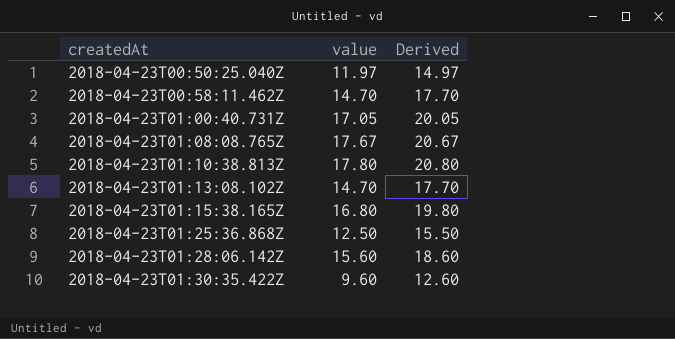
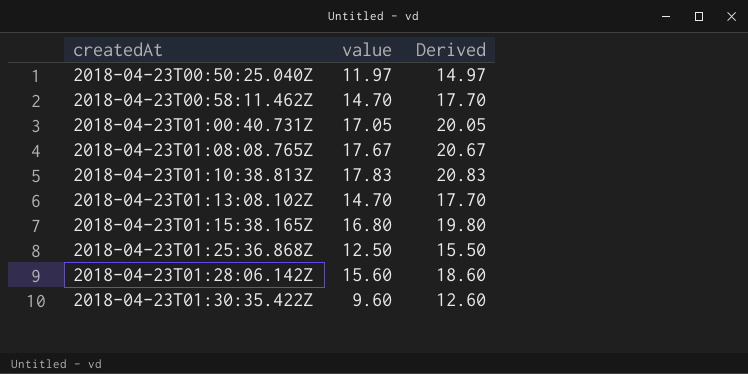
2018-04-23T01:10:38.813Z | value: 17.80 -> 17.83
2018-04-23T01:10:38.813Z | Derived: 20.80 -> 20.83

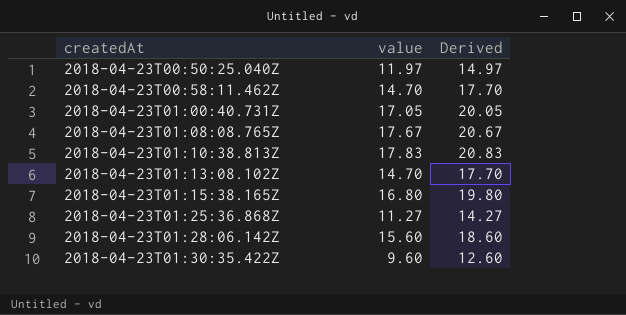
2018-04-23T01:25:36.868Z | value: 12.50 -> 11.27
2018-04-23T01:25:36.868Z | Derived: 15.50 -> 14.27

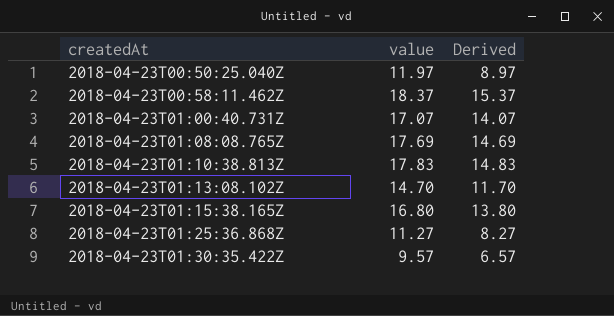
column Derived | formula: [value] + 3 -> [value] - 3
row 2018-04-23T01:28:06.142Z: 15.60 | 18.60 -> none
2018-04-23T00:58:11.462Z | value: 14.70 -> 18.37
2018-04-23T01:00:40.731Z | value: 17.05 -> 17.07
2018-04-23T01:08:08.765Z | value: 17.67 -> 17.69
2018-04-23T01:30:35.422Z | value: 9.60 -> 9.57

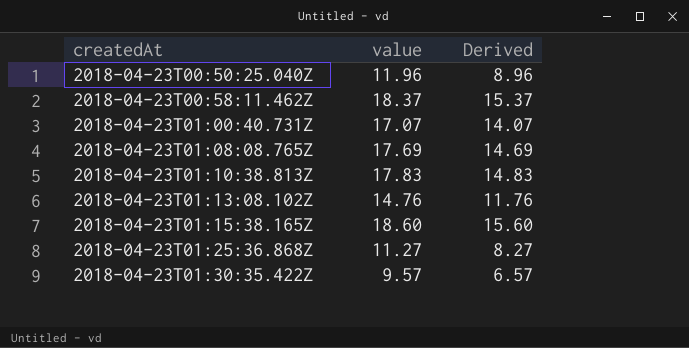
2018-04-23T00:50:25.040Z | value: 11.97 -> 11.96
2018-04-23T00:50:25.040Z | Derived: 8.97 -> 8.96
2018-04-23T01:13:08.102Z | value: 14.70 -> 14.76
2018-04-23T01:13:08.102Z | Derived: 11.70 -> 11.76
2018-04-23T01:15:38.165Z | value: 16.80 -> 18.60
2018-04-23T01:15:38.165Z | Derived: 13.80 -> 15.60

